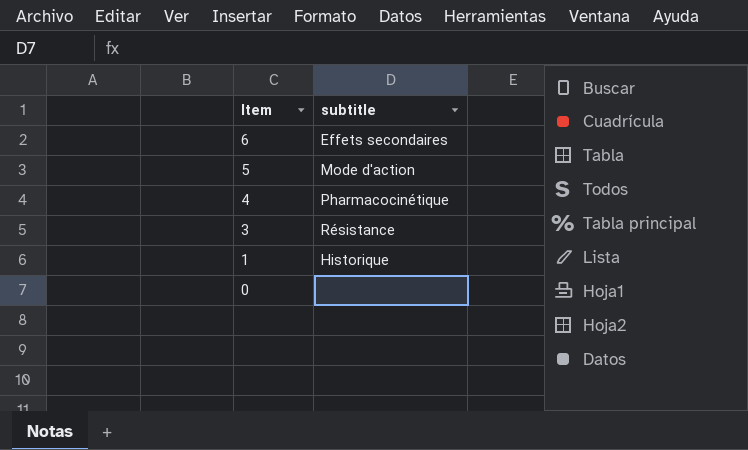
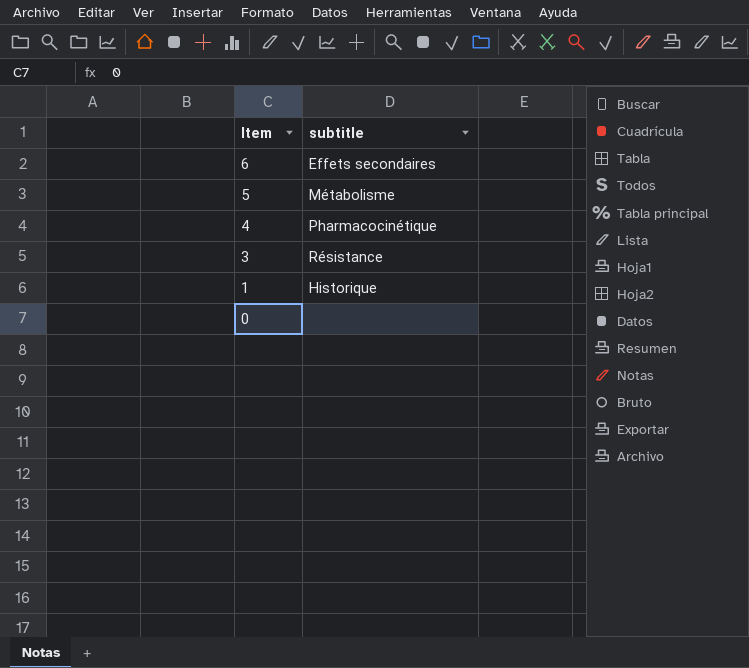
5 | subtitle: Mode d'action -> Métabolisme

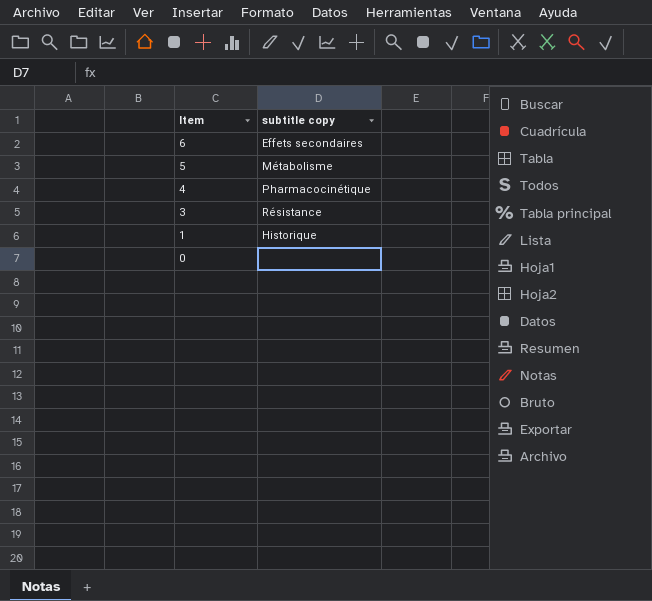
column name: subtitle -> subtitle copy

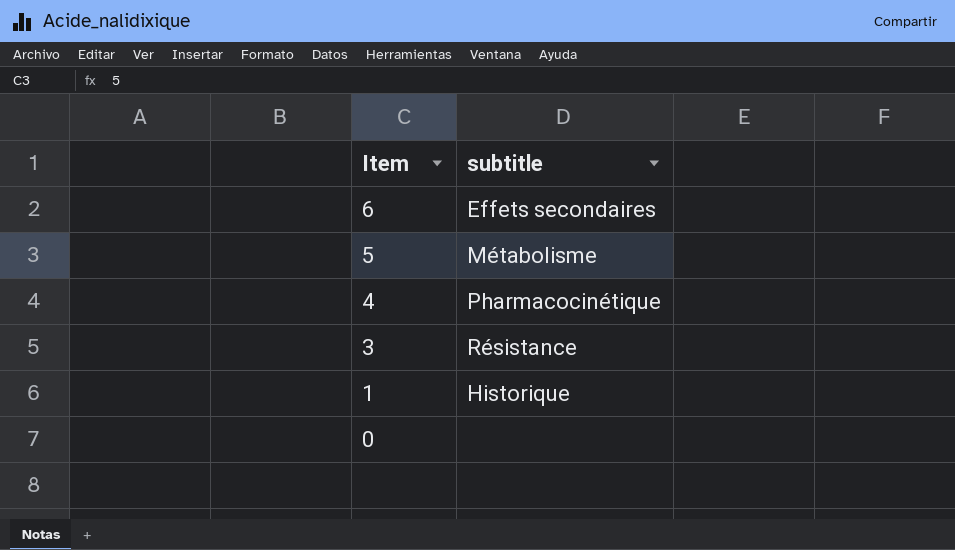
column name: subtitle copy -> subtitle

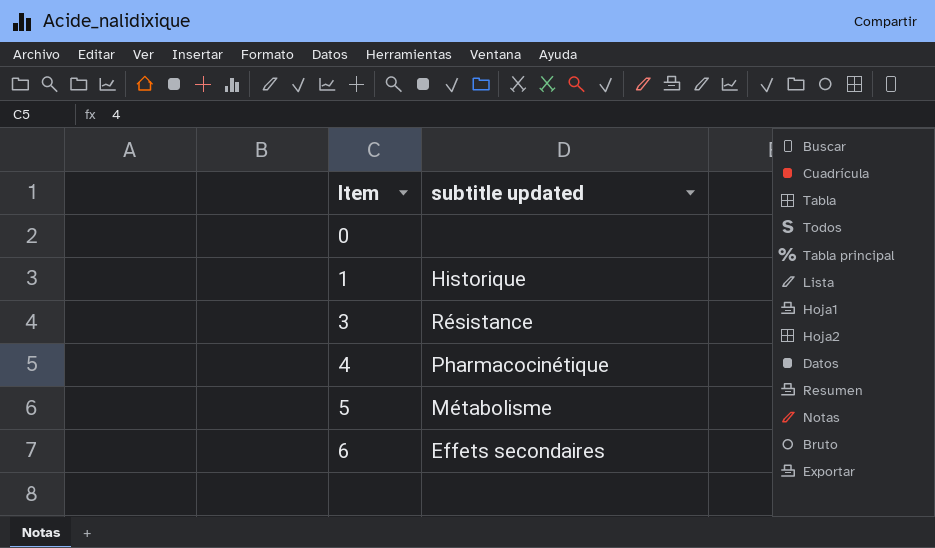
row order: Item descending -> Item ascending
column name: subtitle -> subtitle updated

